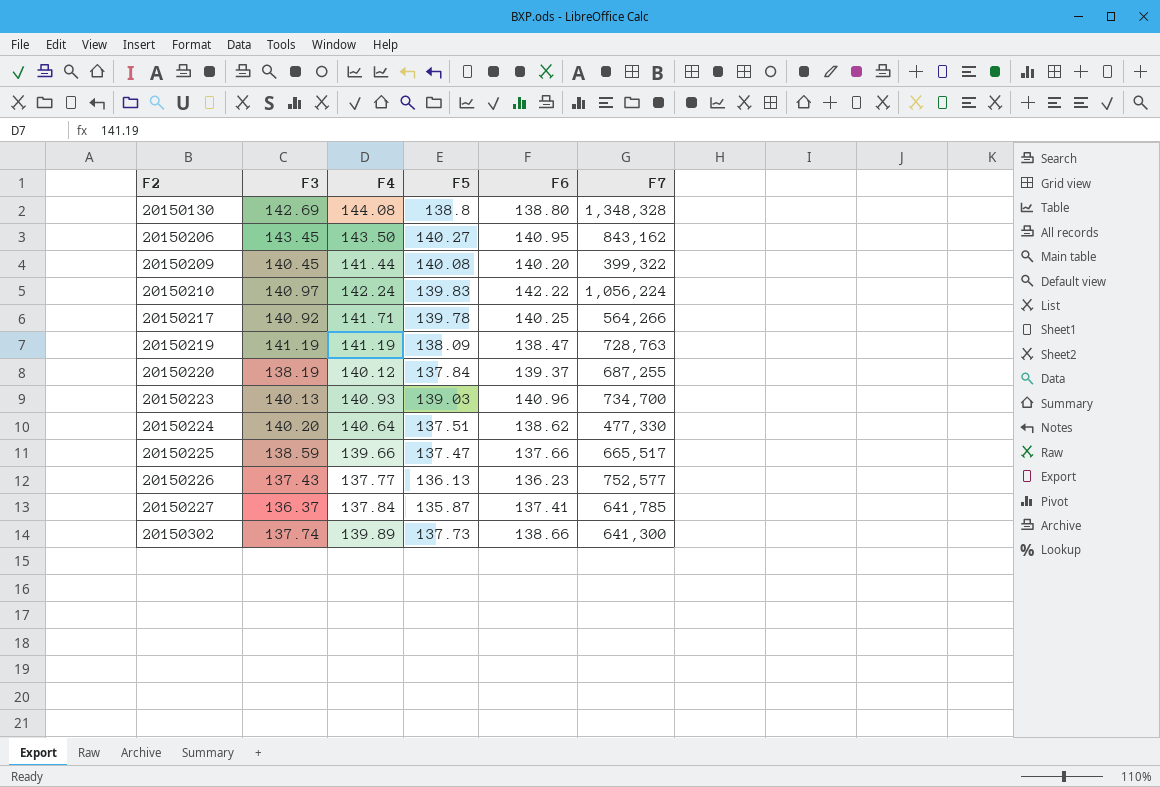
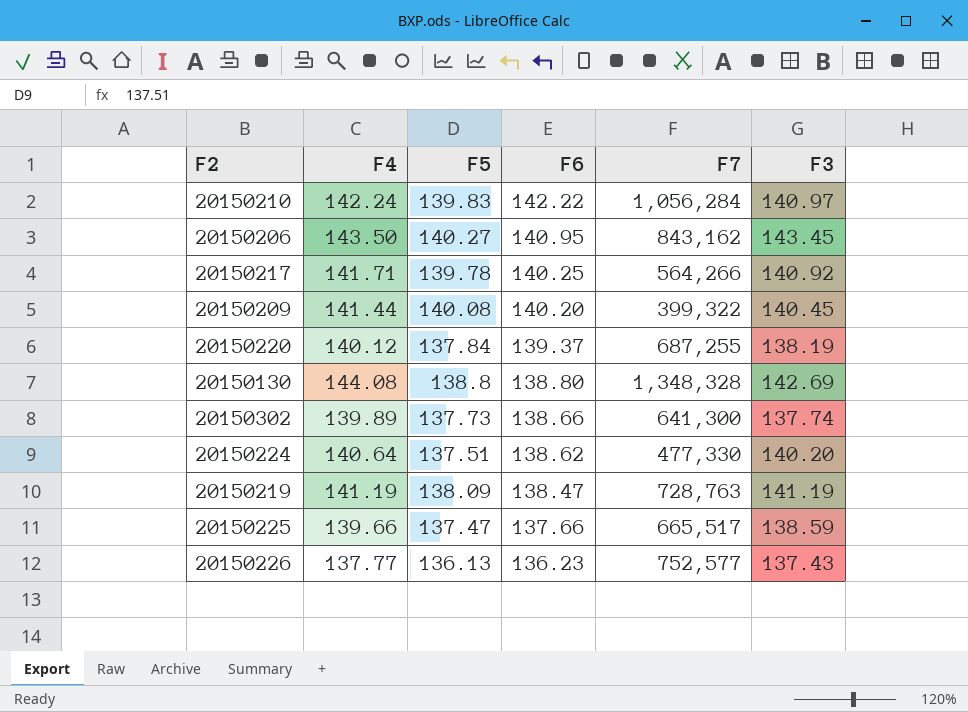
row order: F2 ascending -> F6 descending
column F3 | position: 2 -> 6
row 20150223: 140.13 | 140.93 | 139.03 | 140.96 | 734,700 -> none
row 20150227: 136.37 | 137.84 | 135.87 | 137.41 | 641,785 -> none
20150210 | F7: 1,056,224 -> 1,056,284

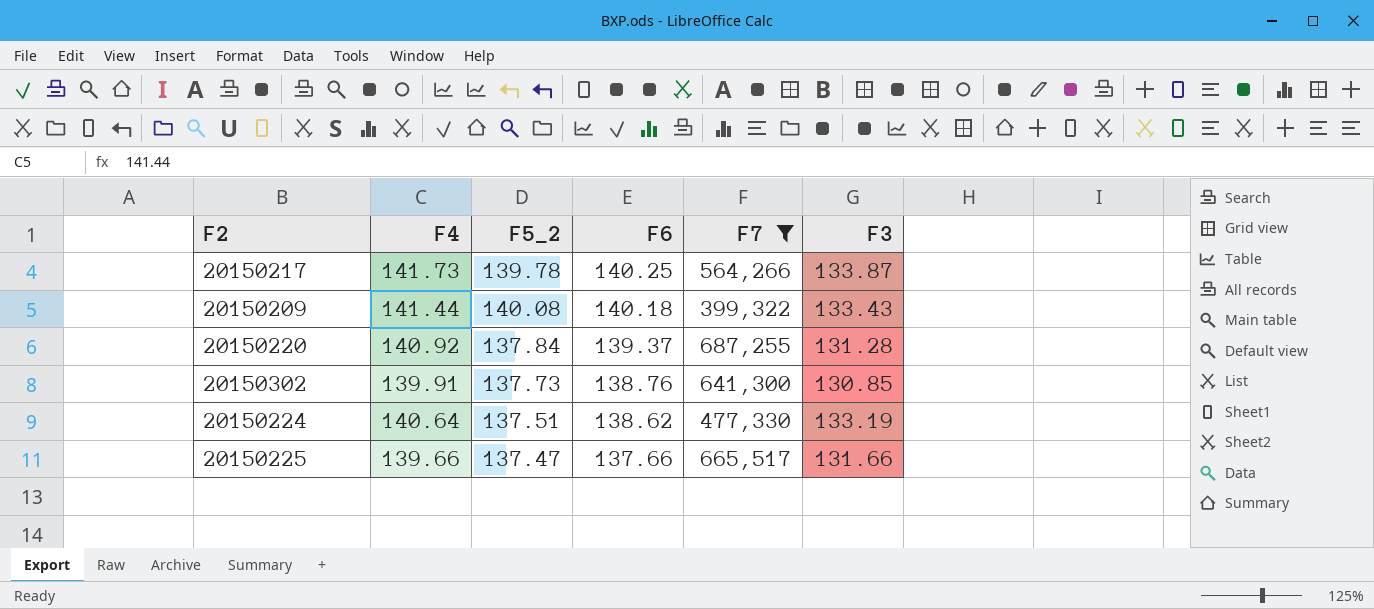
filter: none -> F7 <= 687,255
column name: F5 -> F5_2
20150217 | F4: 141.71 -> 141.73
20150217 | F3: 140.92 -> 133.87
20150209 | F6: 140.20 -> 140.18
20150209 | F3: 140.45 -> 133.43
20150220 | F4: 140.12 -> 140.92
20150220 | F3: 138.19 -> 131.28
20150302 | F4: 139.89 -> 139.91
20150302 | F6: 138.66 -> 138.76
20150302 | F3: 137.74 -> 130.85
20150224 | F3: 140.20 -> 133.19
20150225 | F3: 138.59 -> 131.66

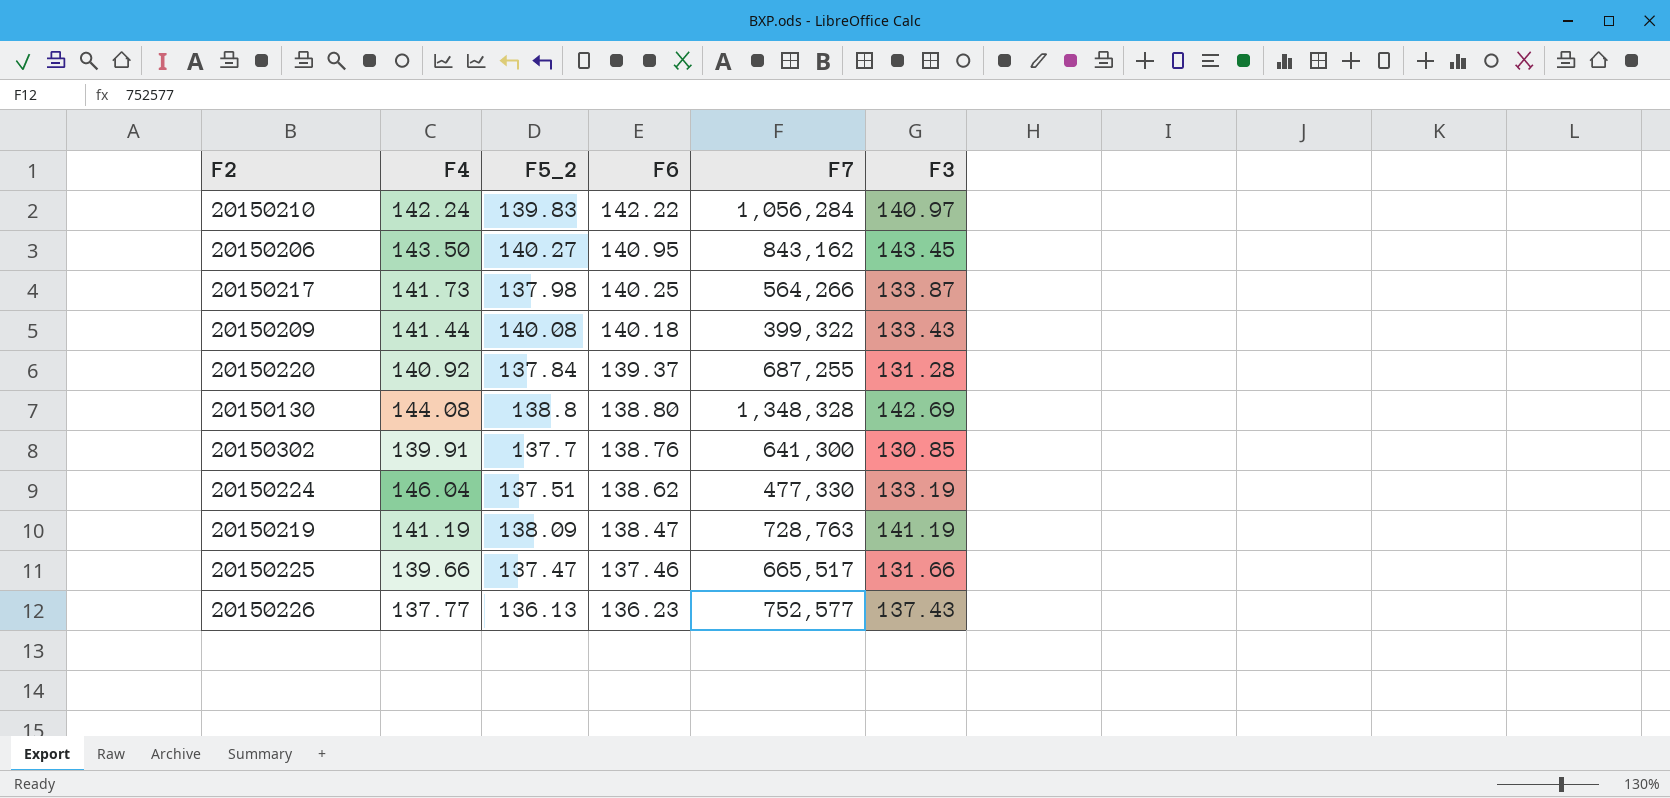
filter: F7 <= 687,255 -> none
20150217 | F5_2: 139.78 -> 137.98
20150302 | F5_2: 137.73 -> 137.7
20150224 | F4: 140.64 -> 146.04
20150225 | F6: 137.66 -> 137.46

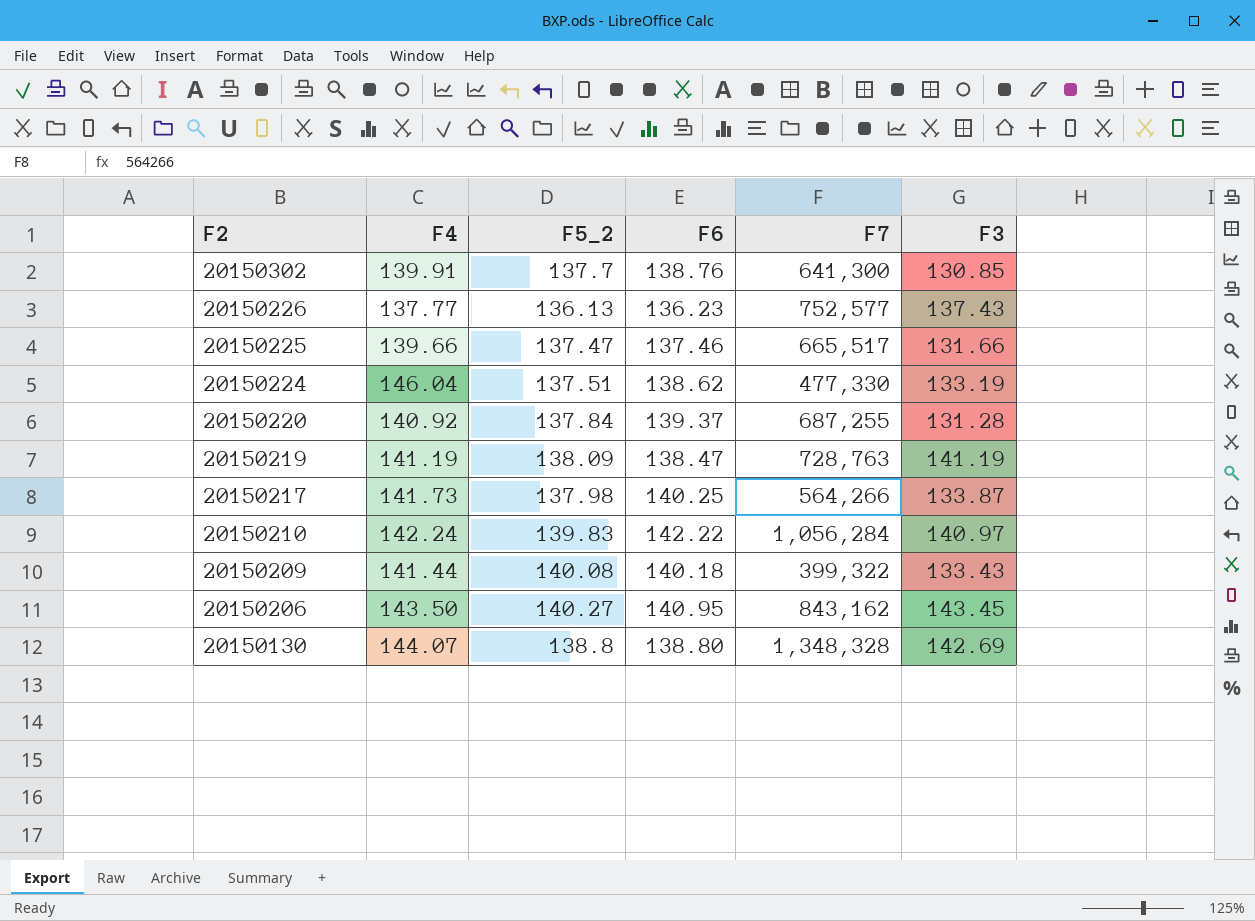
row order: F6 descending -> F2 descending
20150130 | F4: 144.08 -> 144.07

